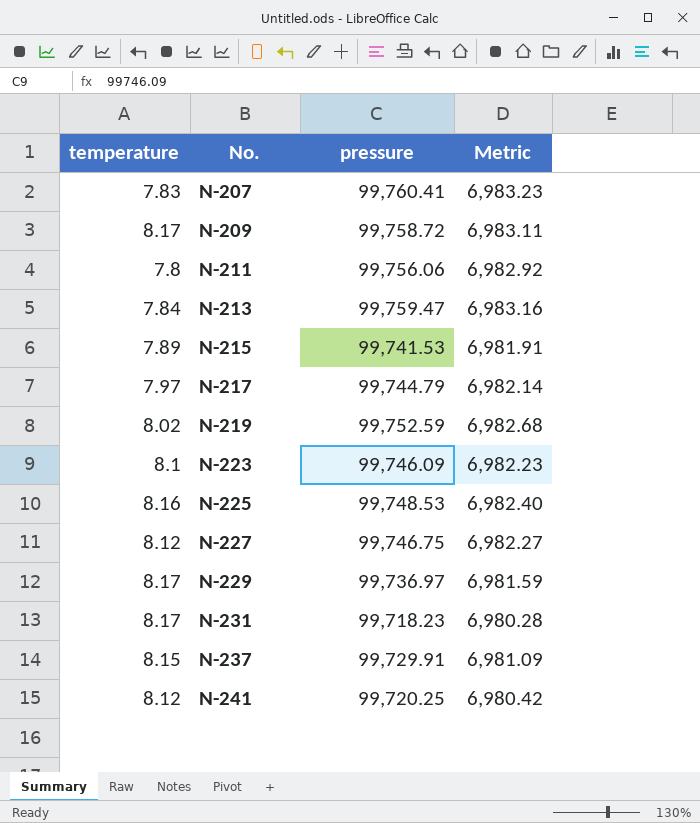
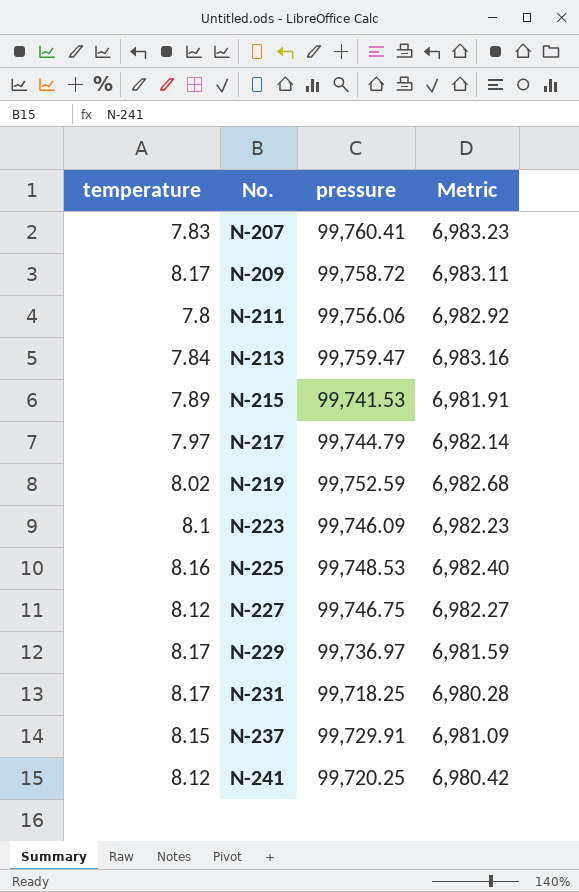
N-231 | pressure: 99,718.23 -> 99,718.25

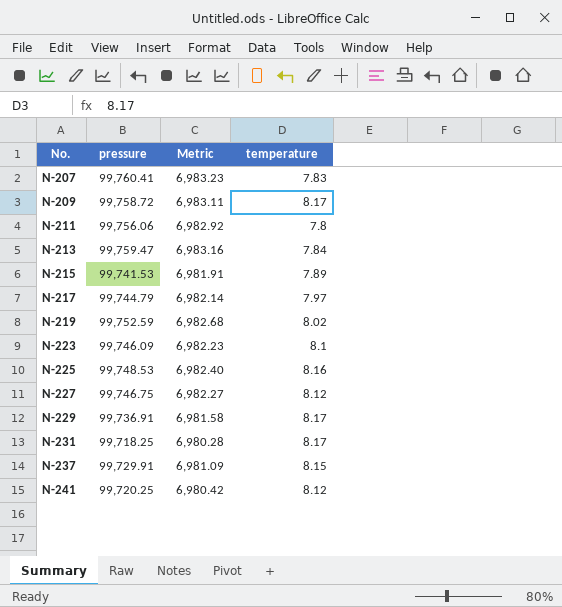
column temperature | position: 1 -> 4
N-229 | pressure: 99,736.97 -> 99,736.91
N-229 | Metric: 6,981.59 -> 6,981.58

